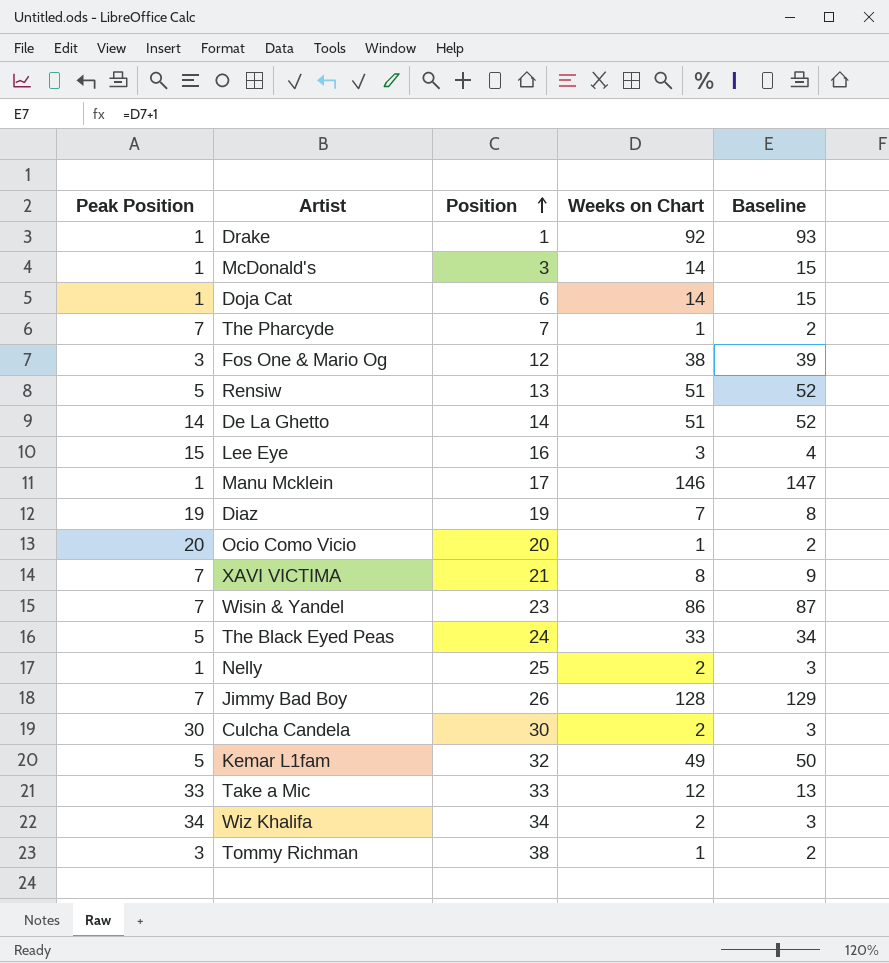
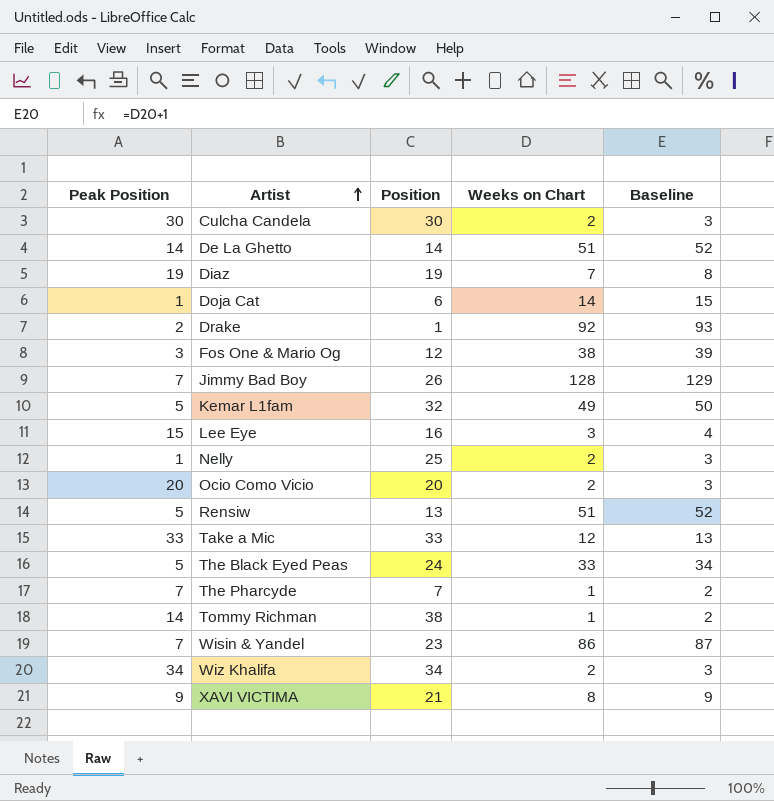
row order: Position ascending -> Artist ascending
row McDonald's: 1 | 3 | 14 | 15 -> none
row Manu Mcklein: 1 | 17 | 146 | 147 -> none
Drake | Peak Position: 1 -> 2
Ocio Como Vicio | Weeks on Chart: 1 -> 2
Ocio Como Vicio | Baseline: 2 -> 3
Tommy Richman | Peak Position: 3 -> 14
XAVI VICTIMA | Peak Position: 7 -> 9

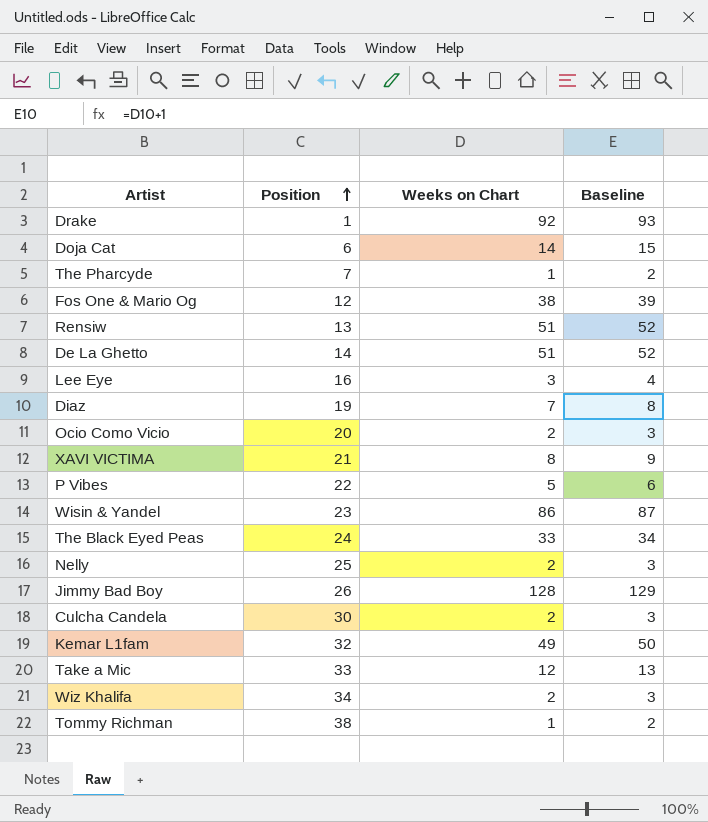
row order: Artist ascending -> Position ascending
column Peak Position | position: 1 -> none
row P Vibes: none -> 22 | 5 | 6

